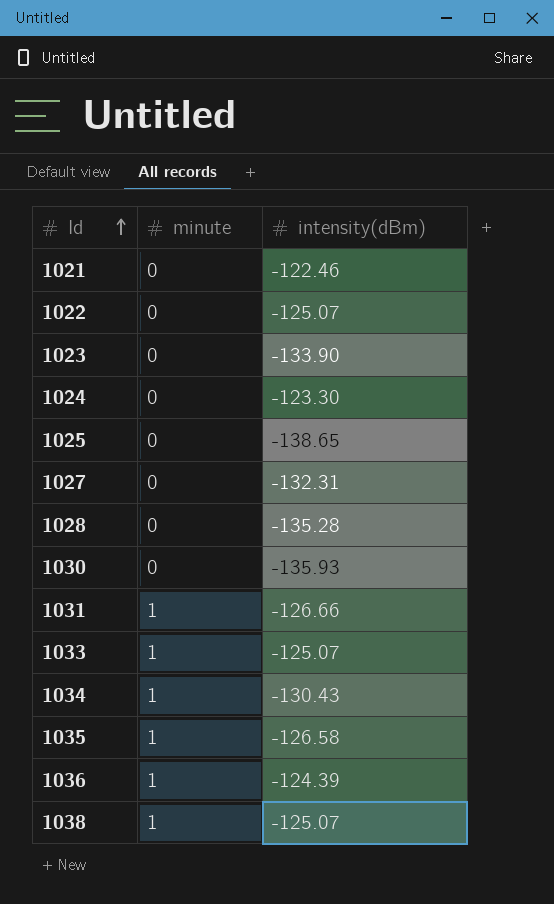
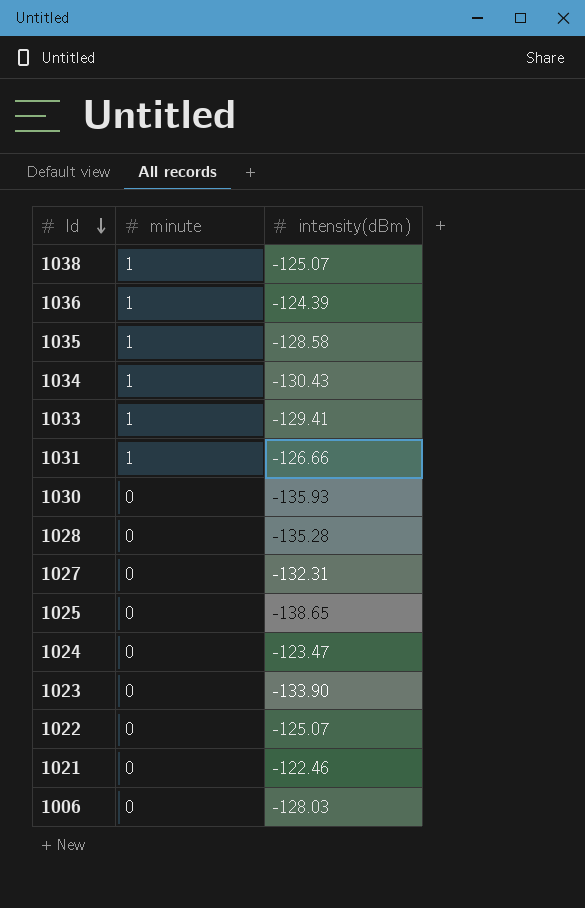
row order: Id ascending -> Id descending
1035 | intensity(dBm): -126.58 -> -128.58
1033 | intensity(dBm): -125.07 -> -129.41
1024 | intensity(dBm): -123.30 -> -123.47
row 1006: none -> 0 | -128.03

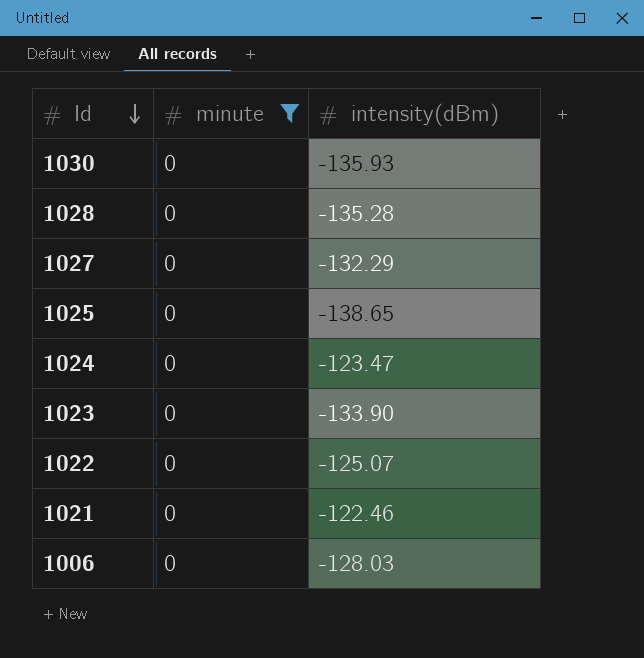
filter: none -> minute = 0
1027 | intensity(dBm): -132.31 -> -132.29

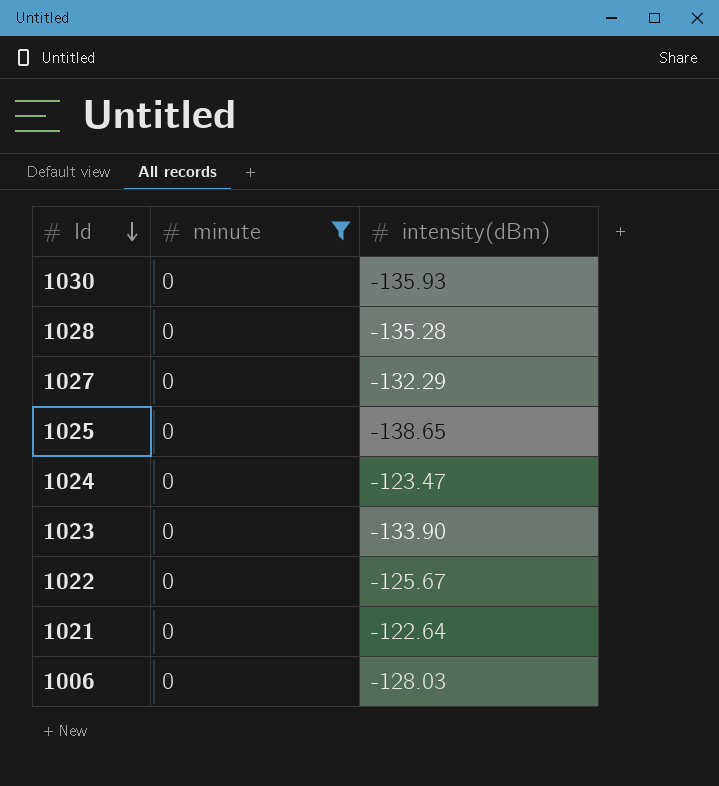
1022 | intensity(dBm): -125.07 -> -125.67
1021 | intensity(dBm): -122.46 -> -122.64

